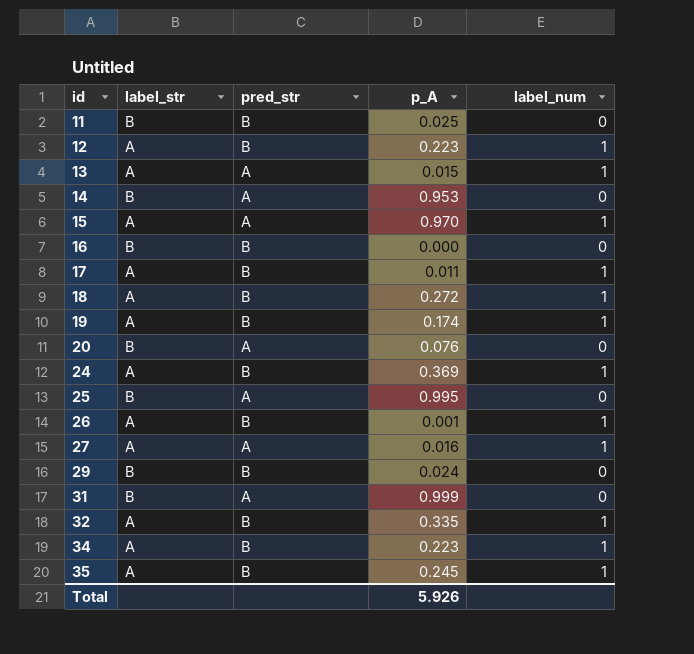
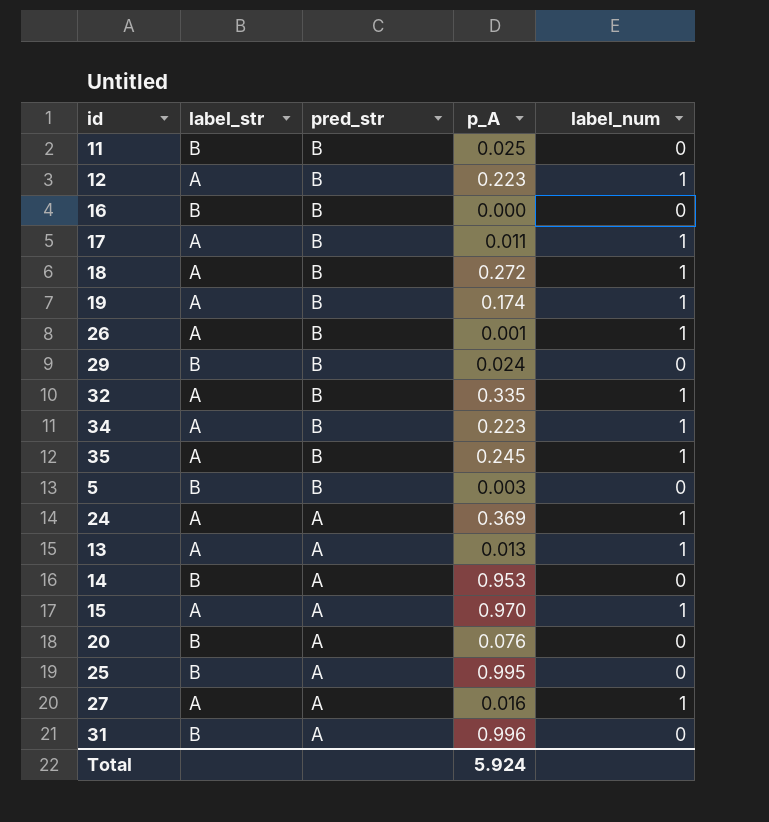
row order: id ascending -> pred_str descending
row 5: none -> B | B | 0.003 | 0
24 | pred_str: B -> A
13 | p_A: 0.015 -> 0.013
31 | p_A: 0.999 -> 0.996
Total | p_A: 5.926 -> 5.924

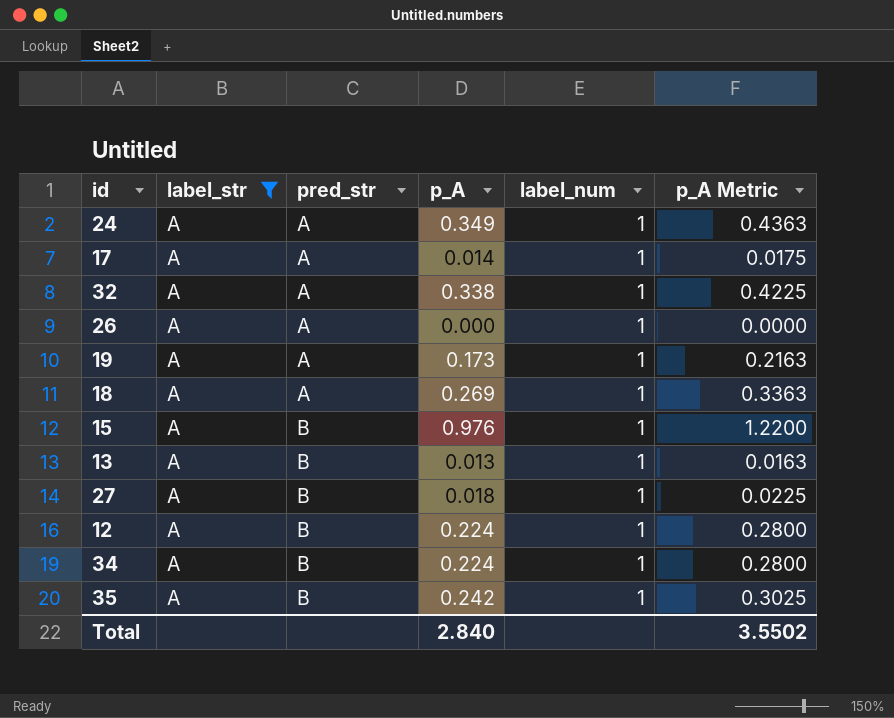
filter: none -> label_str = A
row order: pred_str descending -> pred_str ascending
column p_A Metric | formula: none -> [p_A] * 1.25
24 | p_A: 0.369 -> 0.349
17 | pred_str: B -> A
17 | p_A: 0.011 -> 0.014
32 | pred_str: B -> A
32 | p_A: 0.335 -> 0.338
26 | pred_str: B -> A
26 | p_A: 0.001 -> 0.000
19 | pred_str: B -> A
19 | p_A: 0.174 -> 0.173
18 | pred_str: B -> A
18 | p_A: 0.272 -> 0.269
15 | pred_str: A -> B
15 | p_A: 0.970 -> 0.976
13 | pred_str: A -> B
27 | pred_str: A -> B
27 | p_A: 0.016 -> 0.018
12 | p_A: 0.223 -> 0.224
34 | p_A: 0.223 -> 0.224
35 | p_A: 0.245 -> 0.242
Total | p_A: 5.924 -> 2.840

